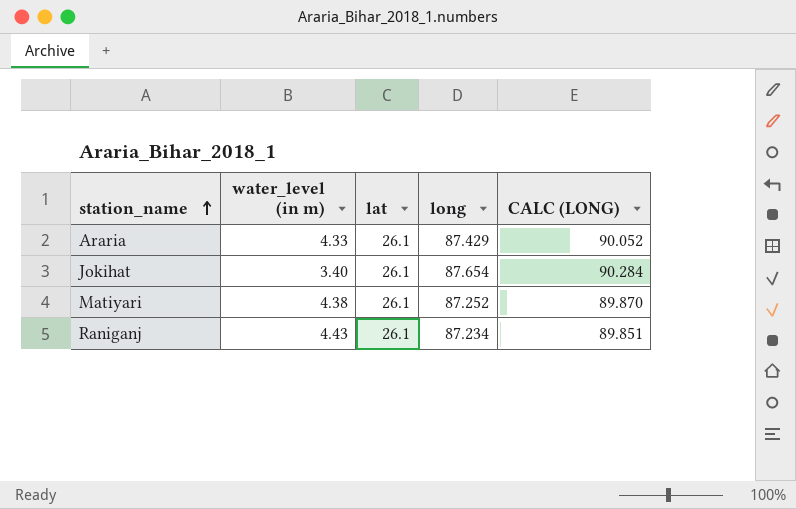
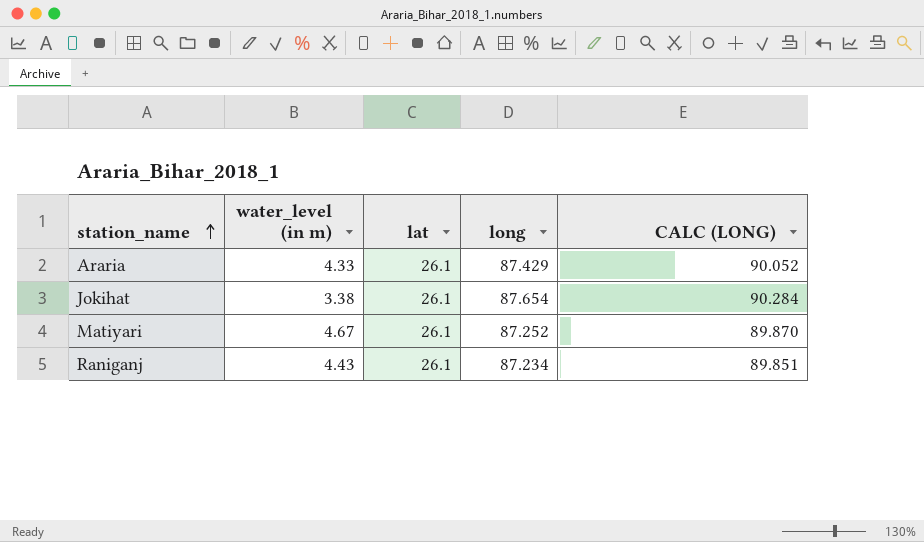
Jokihat | water_level (in m): 3.40 -> 3.38
Matiyari | water_level (in m): 4.38 -> 4.67

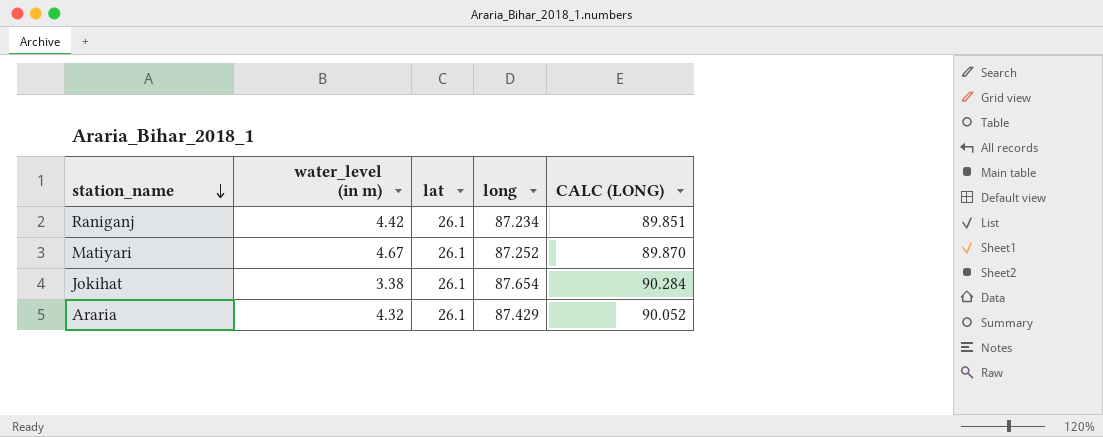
row order: station_name ascending -> station_name descending
Raniganj | water_level (in m): 4.43 -> 4.42
Araria | water_level (in m): 4.33 -> 4.32

